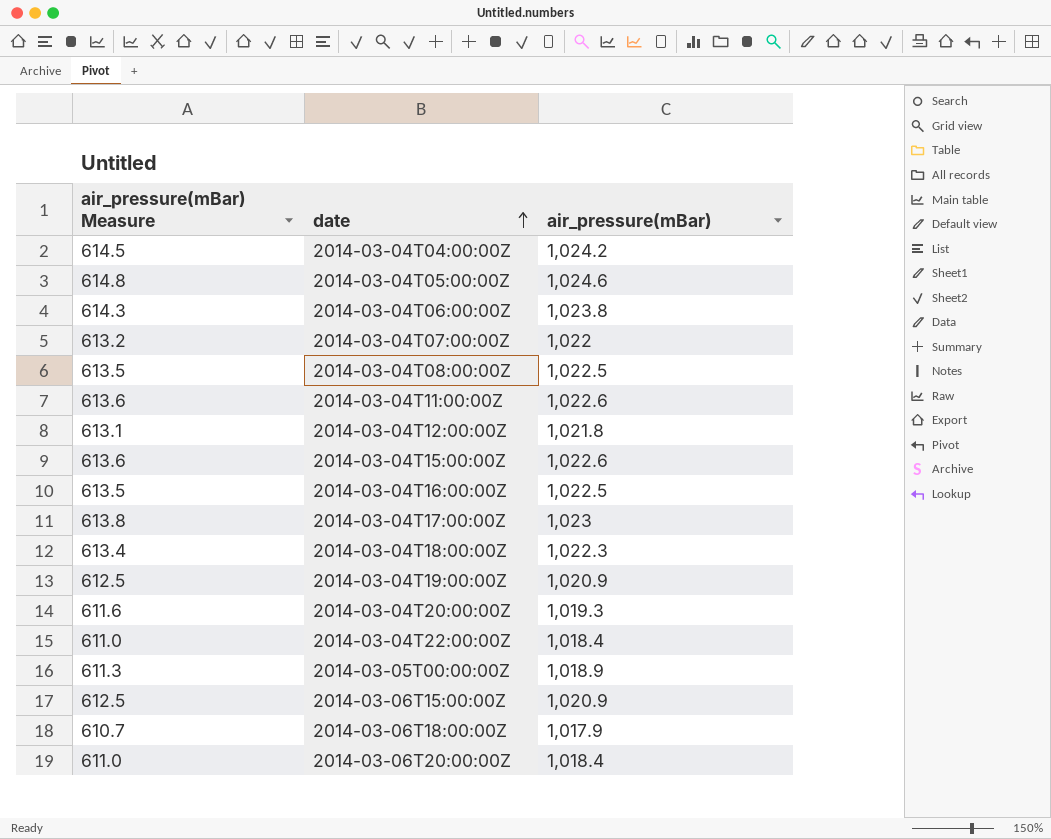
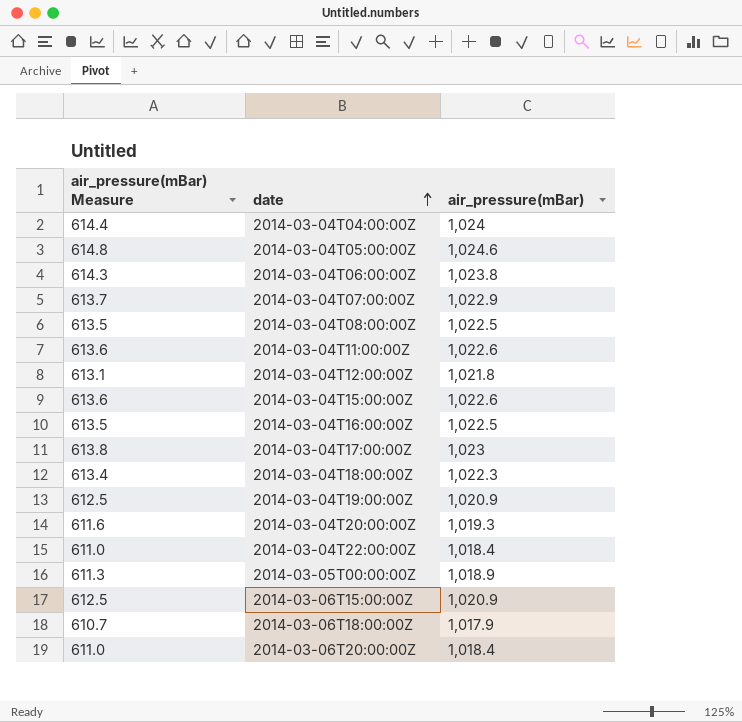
2014-03-04T04:00:00Z | air_pressure(mBar) Measure: 614.5 -> 614.4
2014-03-04T04:00:00Z | air_pressure(mBar): 1,024.2 -> 1,024
2014-03-04T07:00:00Z | air_pressure(mBar) Measure: 613.2 -> 613.7
2014-03-04T07:00:00Z | air_pressure(mBar): 1,022 -> 1,022.9

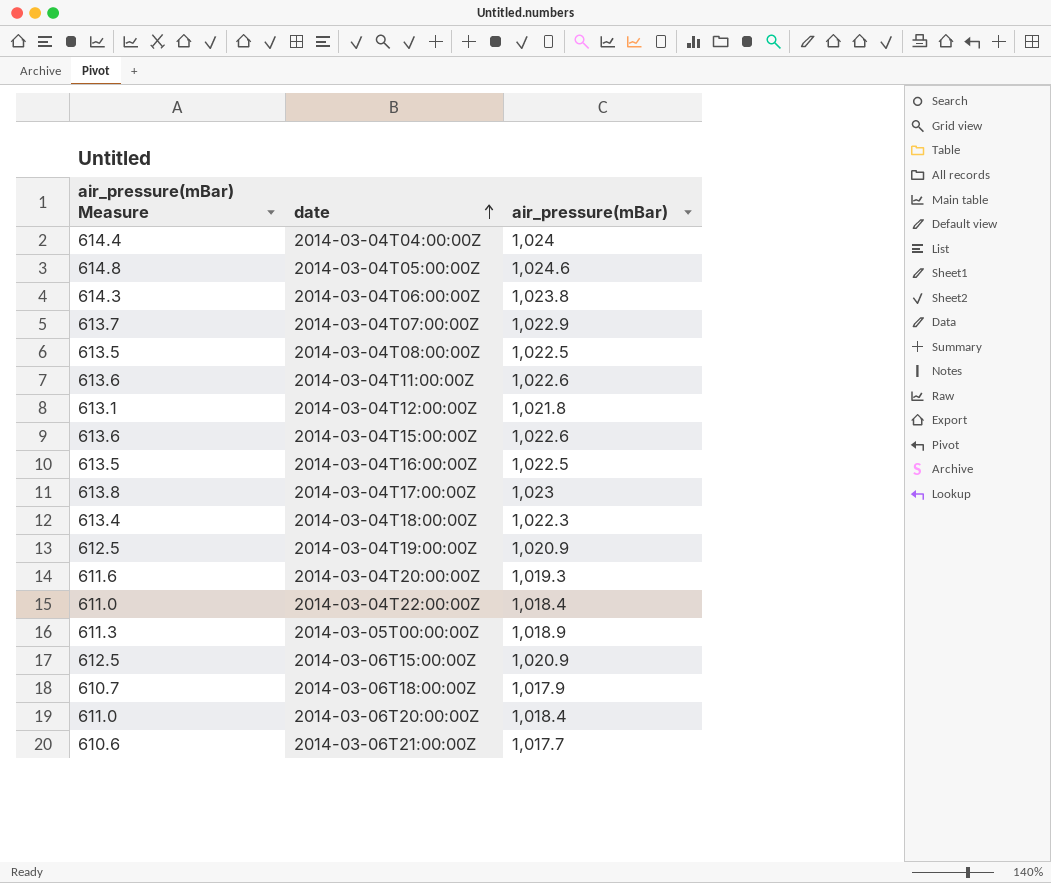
row 2014-03-06T21:00:00Z: none -> 610.6 | 1,017.7

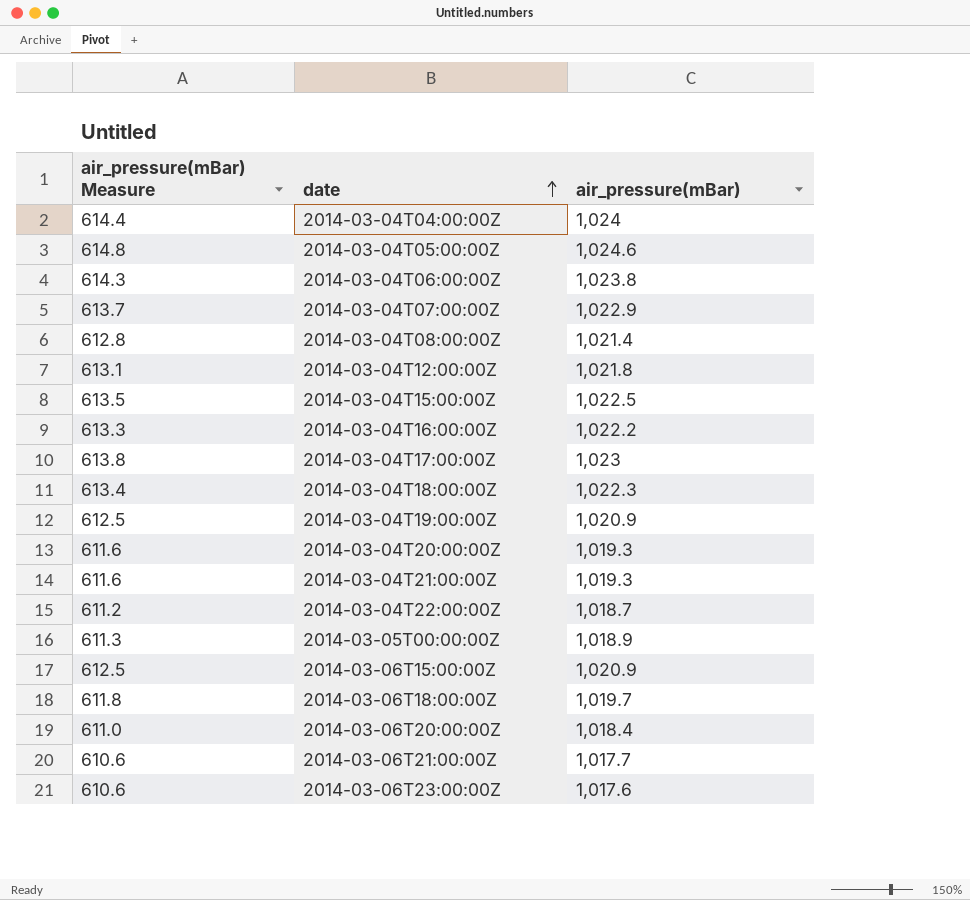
row 2014-03-04T11:00:00Z: 613.6 | 1,022.6 -> none
2014-03-04T08:00:00Z | air_pressure(mBar) Measure: 613.5 -> 612.8
2014-03-04T08:00:00Z | air_pressure(mBar): 1,022.5 -> 1,021.4
2014-03-04T15:00:00Z | air_pressure(mBar) Measure: 613.6 -> 613.5
2014-03-04T15:00:00Z | air_pressure(mBar): 1,022.6 -> 1,022.5
2014-03-04T16:00:00Z | air_pressure(mBar) Measure: 613.5 -> 613.3
2014-03-04T16:00:00Z | air_pressure(mBar): 1,022.5 -> 1,022.2
row 2014-03-04T21:00:00Z: none -> 611.6 | 1,019.3
2014-03-04T22:00:00Z | air_pressure(mBar) Measure: 611.0 -> 611.2
2014-03-04T22:00:00Z | air_pressure(mBar): 1,018.4 -> 1,018.7
2014-03-06T18:00:00Z | air_pressure(mBar) Measure: 610.7 -> 611.8
2014-03-06T18:00:00Z | air_pressure(mBar): 1,017.9 -> 1,019.7
row 2014-03-06T23:00:00Z: none -> 610.6 | 1,017.6

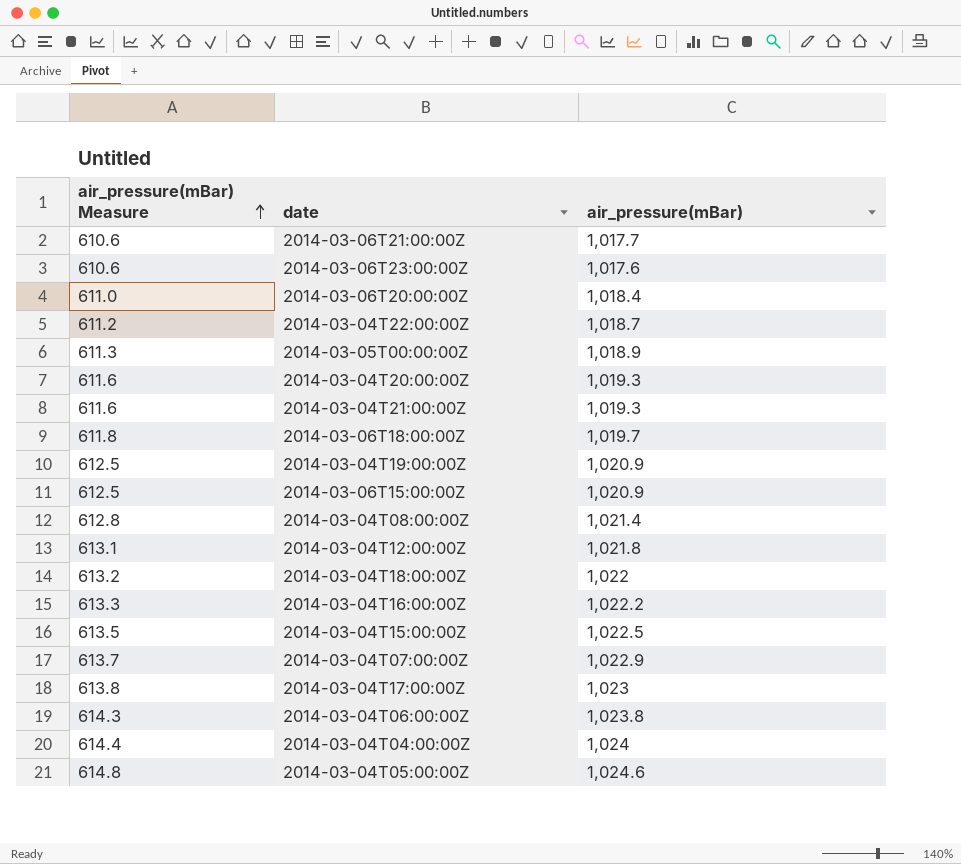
row order: date ascending -> air_pressure(mBar) Measure ascending
2014-03-04T18:00:00Z | air_pressure(mBar) Measure: 613.4 -> 613.2
2014-03-04T18:00:00Z | air_pressure(mBar): 1,022.3 -> 1,022

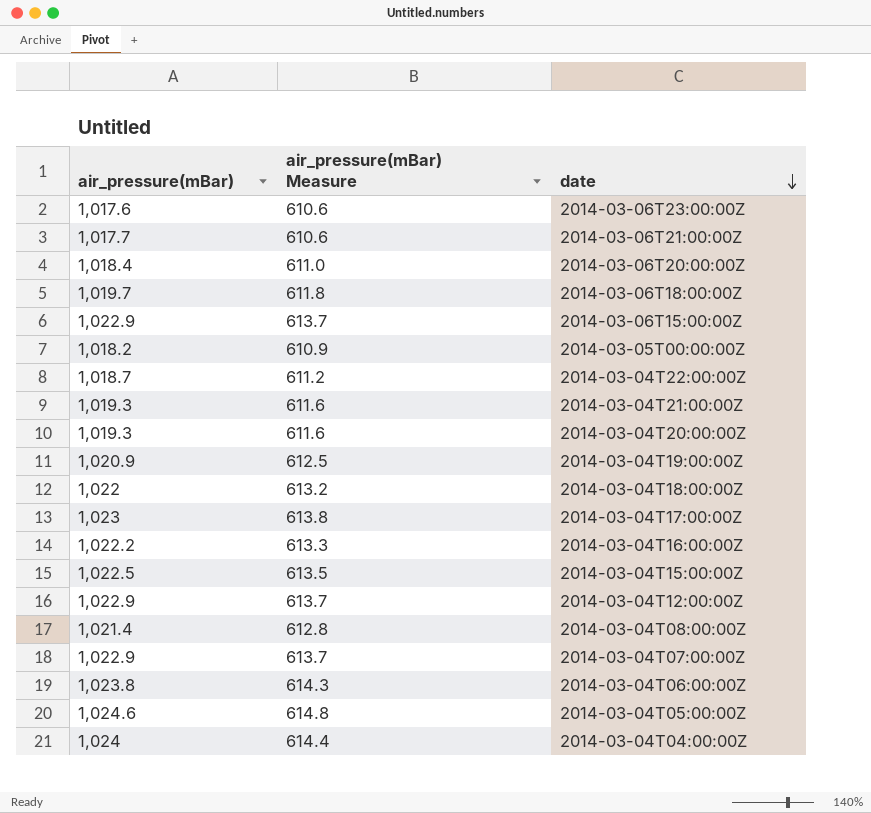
row order: air_pressure(mBar) Measure ascending -> date descending
column air_pressure(mBar) | position: 3 -> 1
2014-03-06T15:00:00Z | air_pressure(mBar): 1,020.9 -> 1,022.9
2014-03-06T15:00:00Z | air_pressure(mBar) Measure: 612.5 -> 613.7
2014-03-05T00:00:00Z | air_pressure(mBar): 1,018.9 -> 1,018.2
2014-03-05T00:00:00Z | air_pressure(mBar) Measure: 611.3 -> 610.9
2014-03-04T12:00:00Z | air_pressure(mBar): 1,021.8 -> 1,022.9
2014-03-04T12:00:00Z | air_pressure(mBar) Measure: 613.1 -> 613.7

